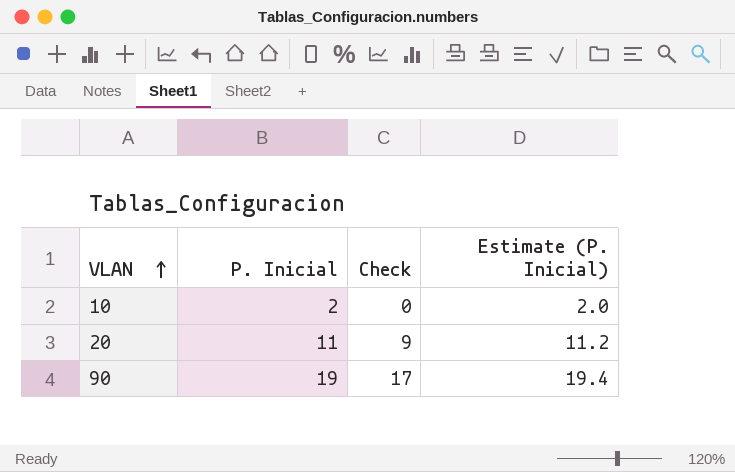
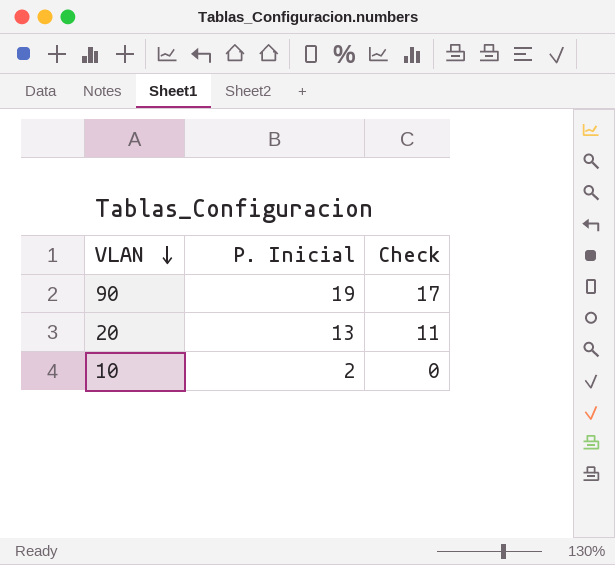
row order: VLAN ascending -> VLAN descending
column Estimate (P. Inicial) | formula: [P. Inicial] * 1.02 -> none
20 | P. Inicial: 11 -> 13
20 | Check: 9 -> 11

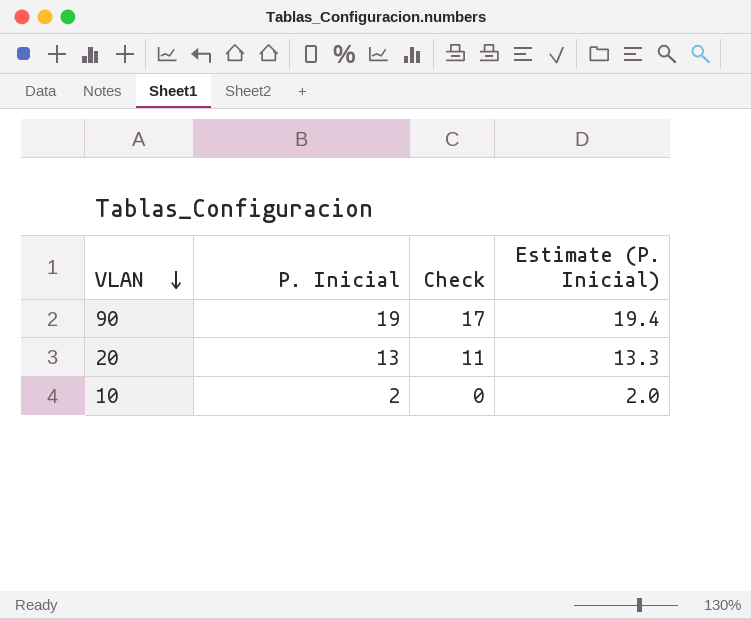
column Estimate (P. Inicial) | formula: none -> [P. Inicial] * 1.02

